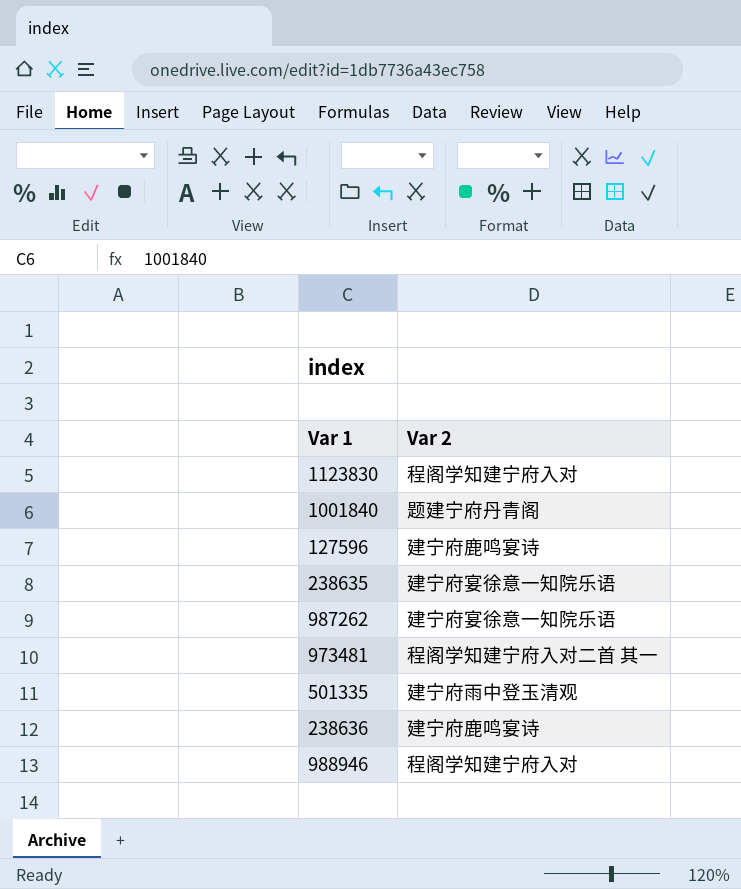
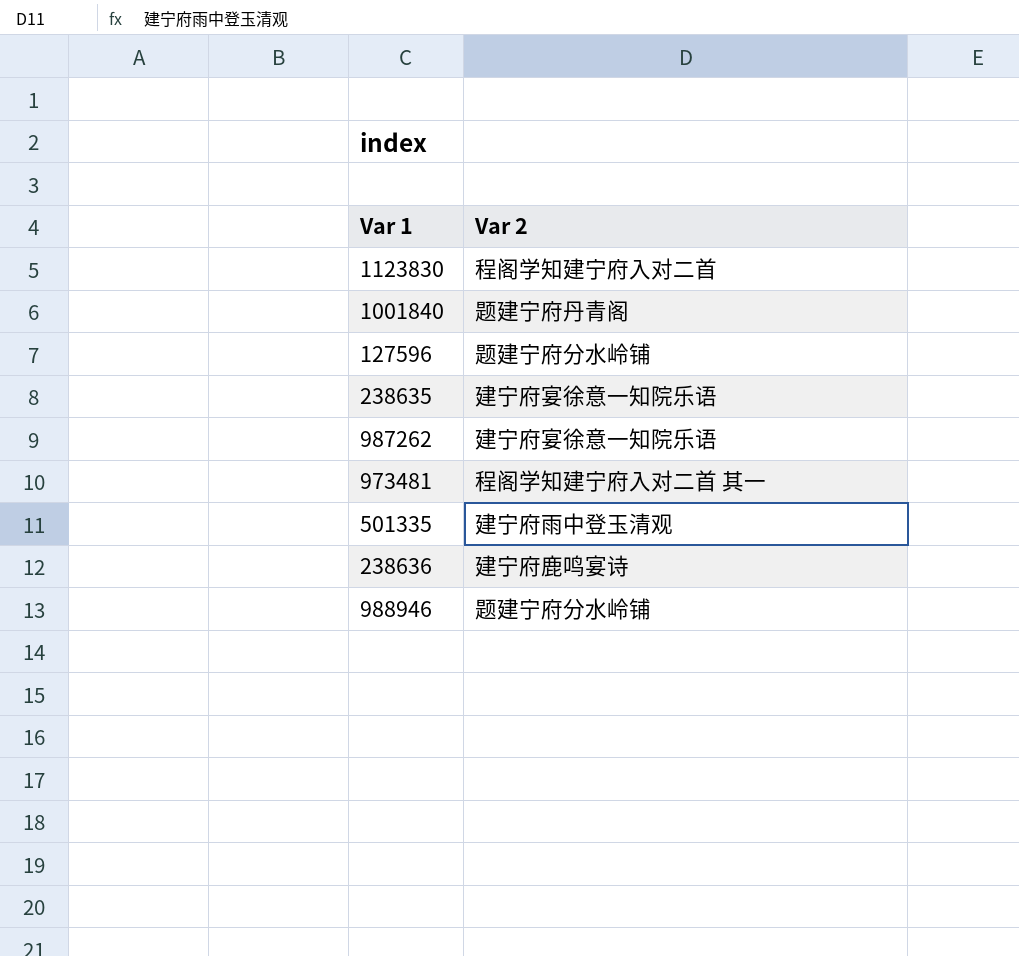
1123830 | Var 2: 程阁学知建宁府入对 -> 程阁学知建宁府入对二首
127596 | Var 2: 建宁府鹿鸣宴诗 -> 题建宁府分水岭铺
988946 | Var 2: 程阁学知建宁府入对 -> 题建宁府分水岭铺

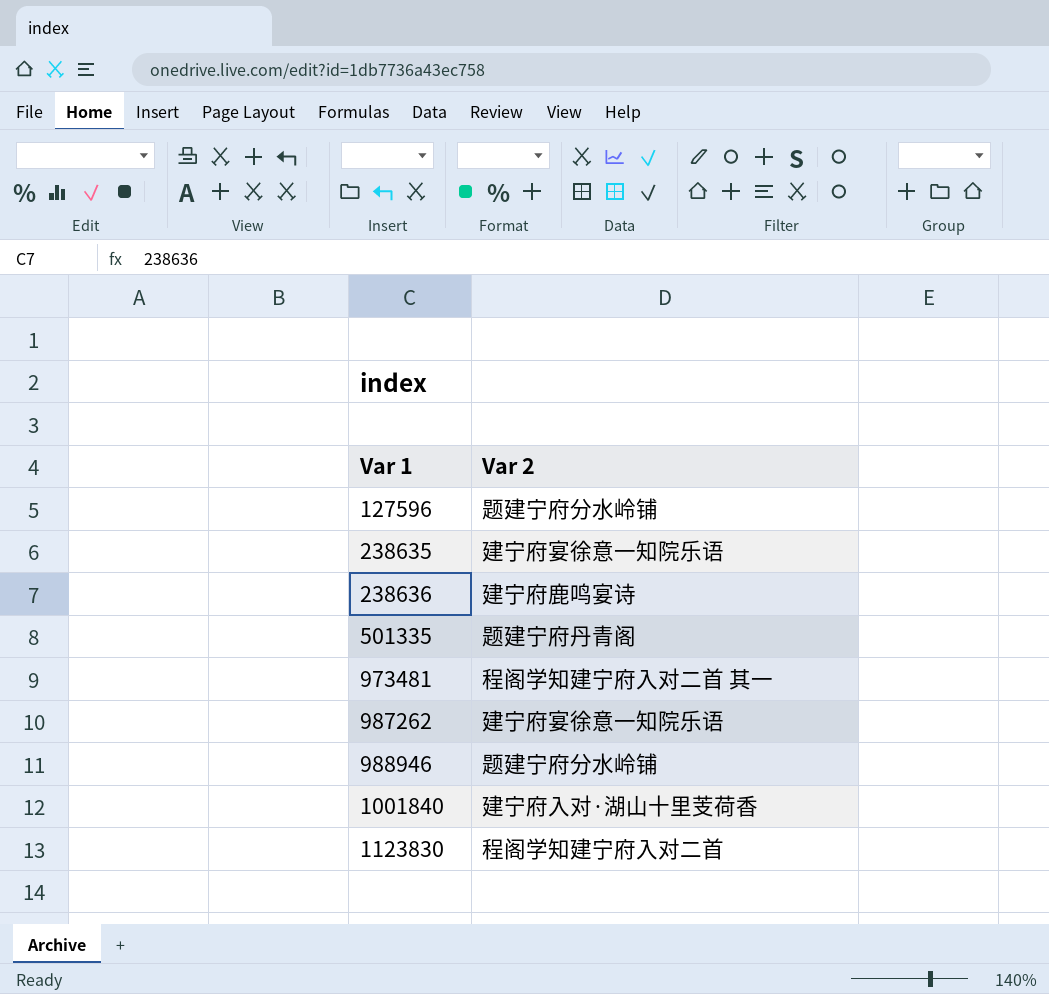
row order: none -> Var 1 ascending
501335 | Var 2: 建宁府雨中登玉清观 -> 题建宁府丹青阁
1001840 | Var 2: 题建宁府丹青阁 -> 建宁府入对·湖山十里芰荷香

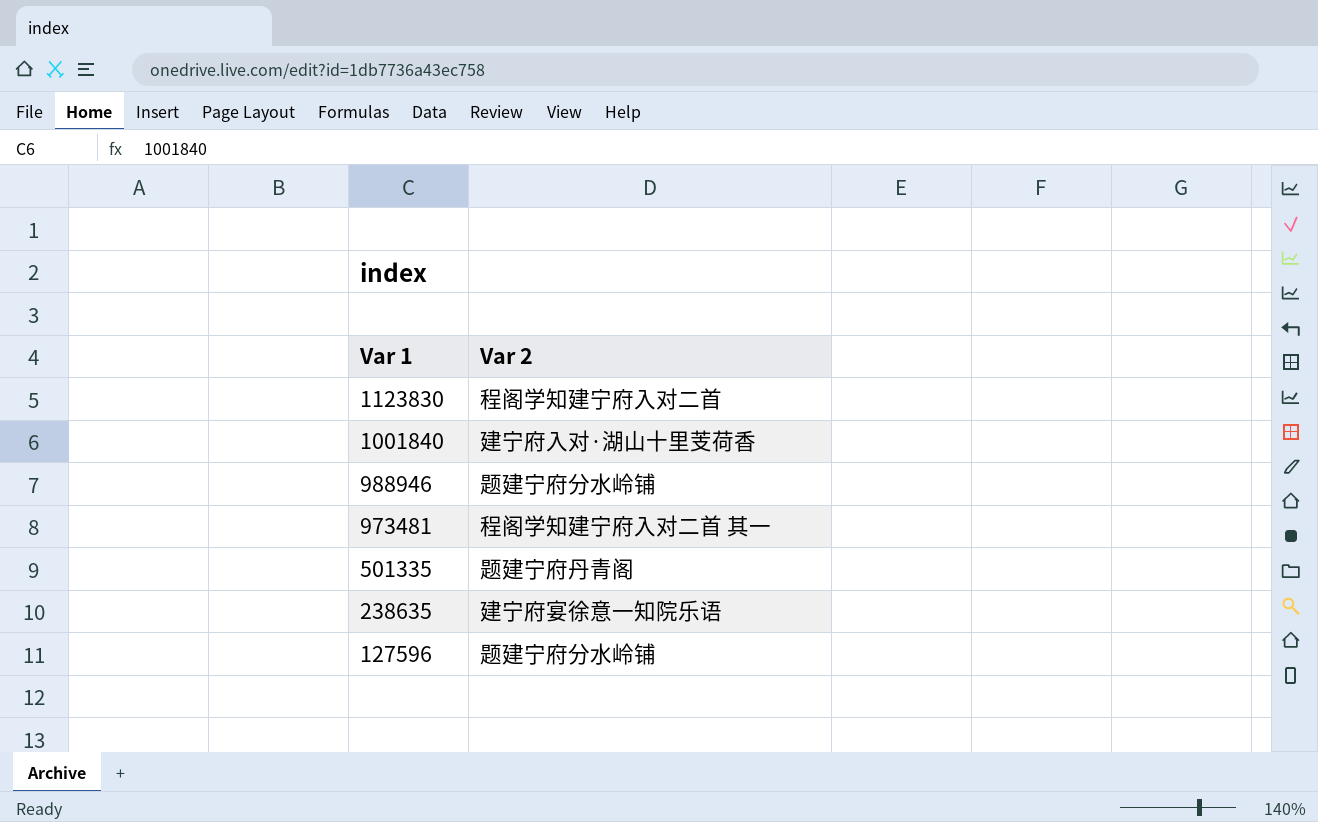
row order: Var 1 ascending -> Var 1 descending
row 238636: 建宁府鹿鸣宴诗 -> none
row 987262: 建宁府宴徐意一知院乐语 -> none

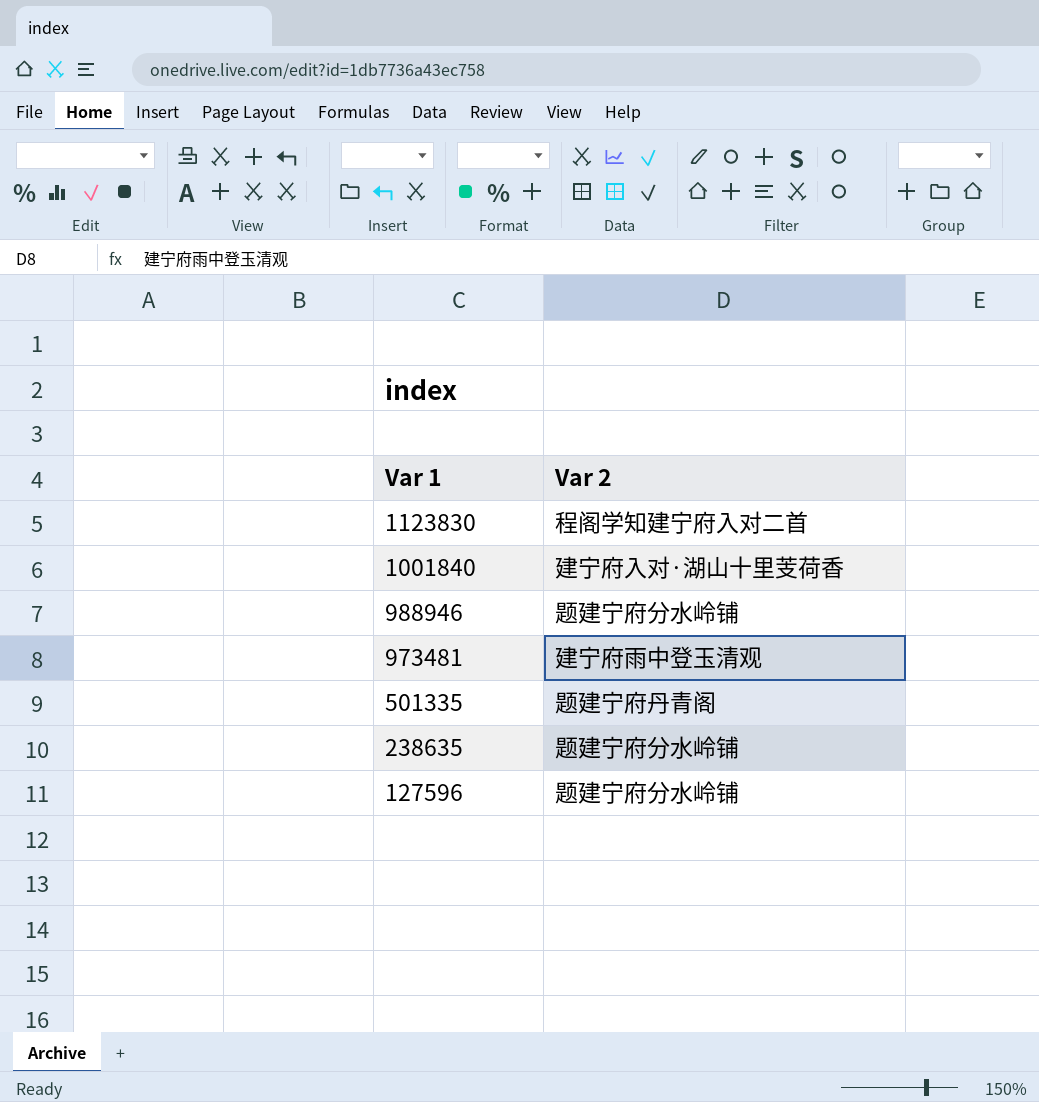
973481 | Var 2: 程阁学知建宁府入对二首 其一 -> 建宁府雨中登玉清观
238635 | Var 2: 建宁府宴徐意一知院乐语 -> 题建宁府分水岭铺

